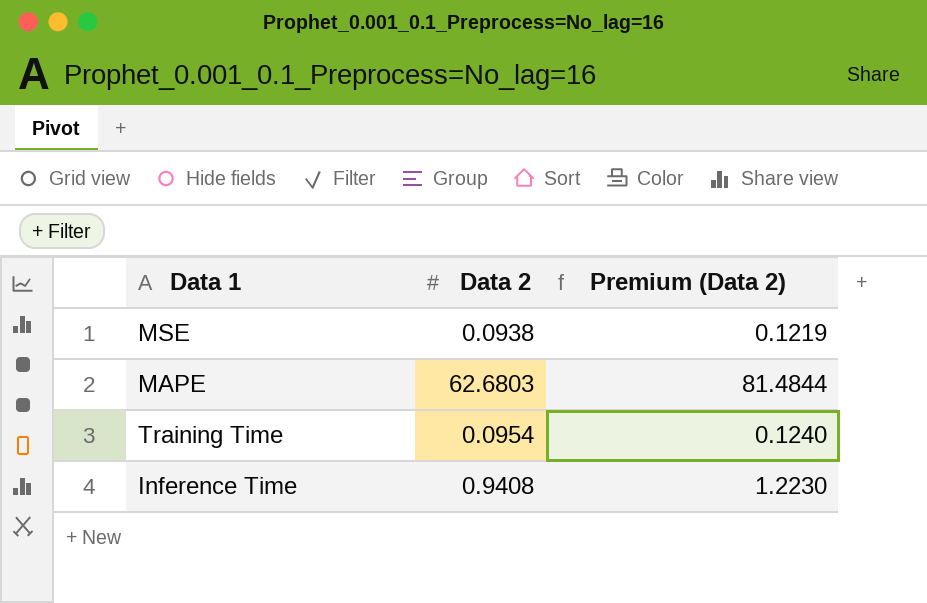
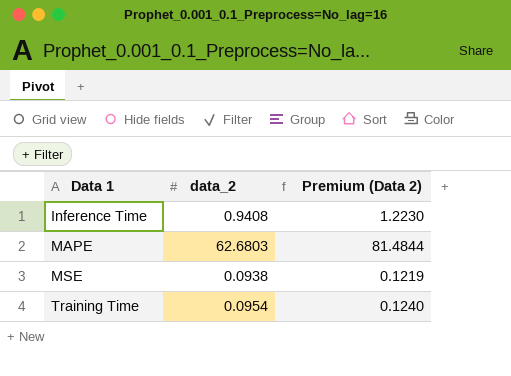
row order: none -> Data 1 ascending
column name: Data 2 -> data_2

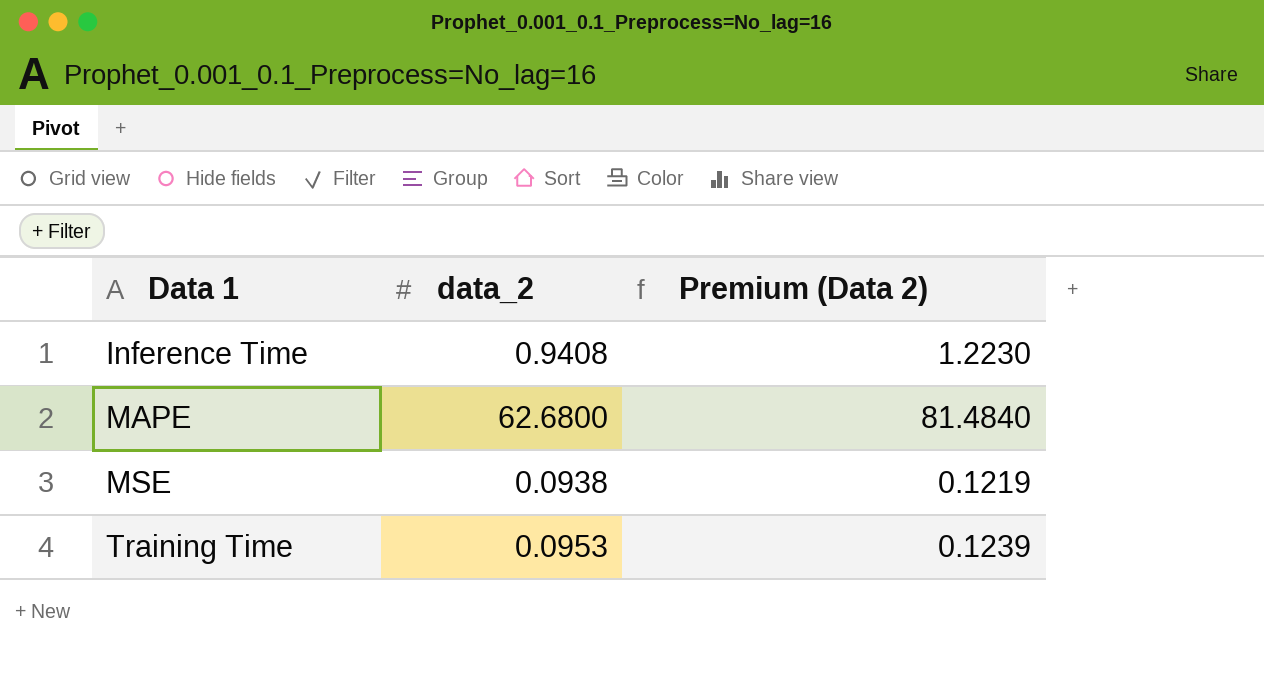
MAPE | data_2: 62.6803 -> 62.6800
MAPE | Premium (Data 2): 81.4844 -> 81.4840
Training Time | data_2: 0.0954 -> 0.0953
Training Time | Premium (Data 2): 0.1240 -> 0.1239

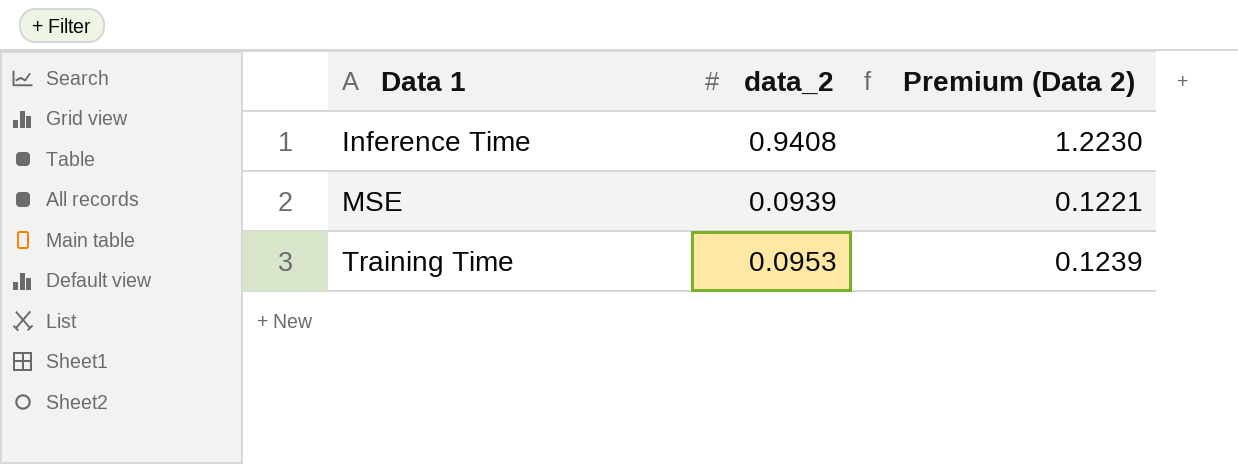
row MAPE: 62.6800 | 81.4840 -> none
MSE | data_2: 0.0938 -> 0.0939
MSE | Premium (Data 2): 0.1219 -> 0.1221

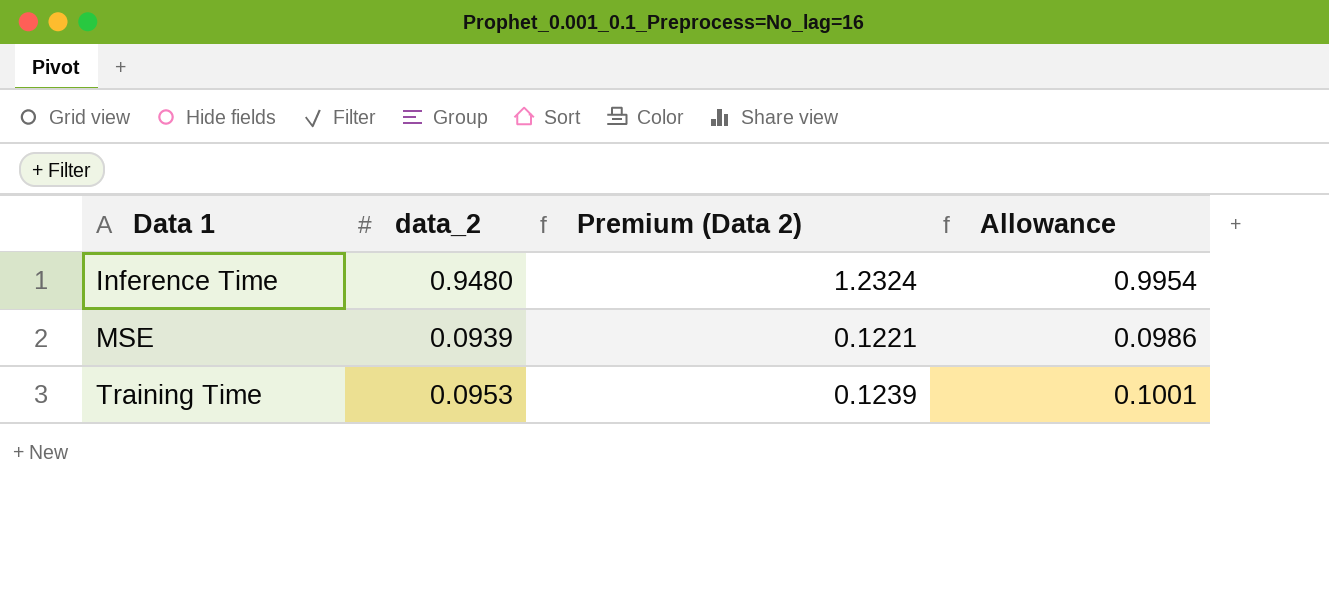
column Allowance | formula: none -> [data_2] * 1.05
Inference Time | data_2: 0.9408 -> 0.9480
Inference Time | Premium (Data 2): 1.2230 -> 1.2324

